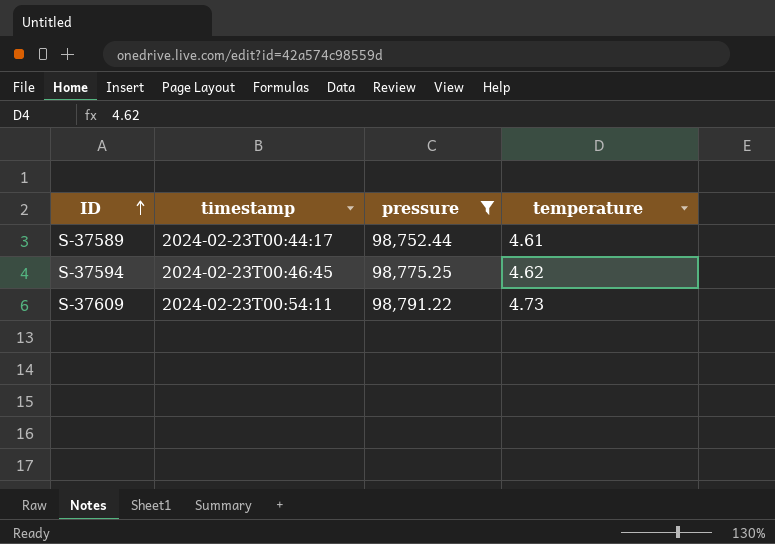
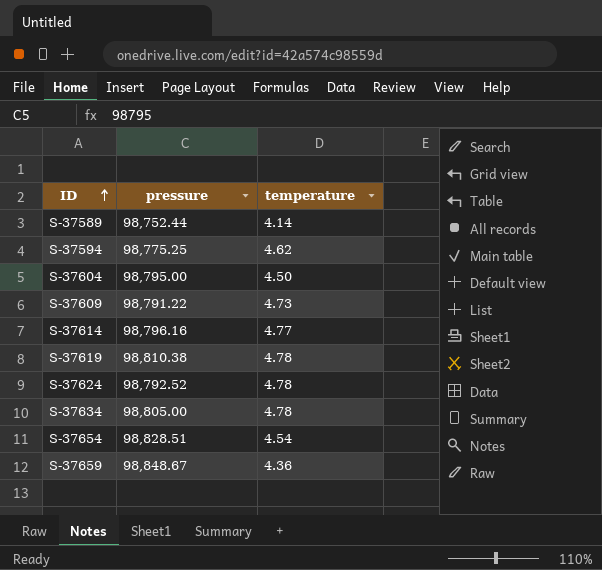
filter: pressure <= 98,791.22 -> none
column timestamp | position: 2 -> none
S-37589 | temperature: 4.61 -> 4.14

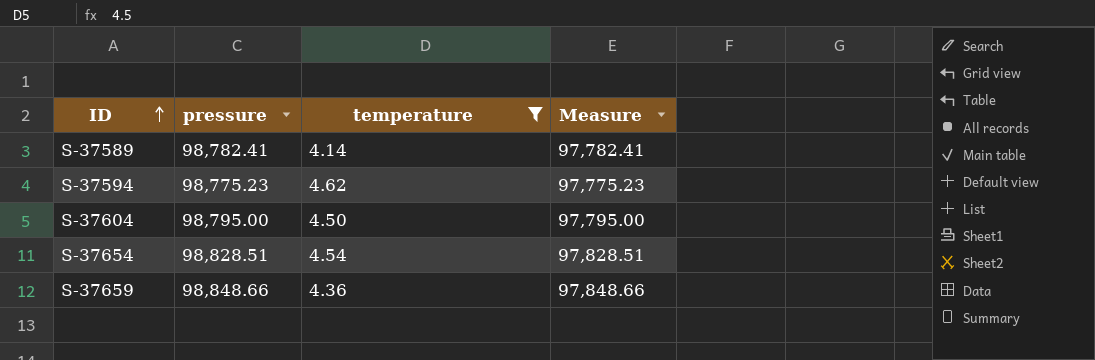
filter: none -> temperature <= 4.62
column Measure | formula: none -> [pressure] - 1000
S-37589 | pressure: 98,752.44 -> 98,782.41
S-37594 | pressure: 98,775.25 -> 98,775.23
S-37659 | pressure: 98,848.67 -> 98,848.66

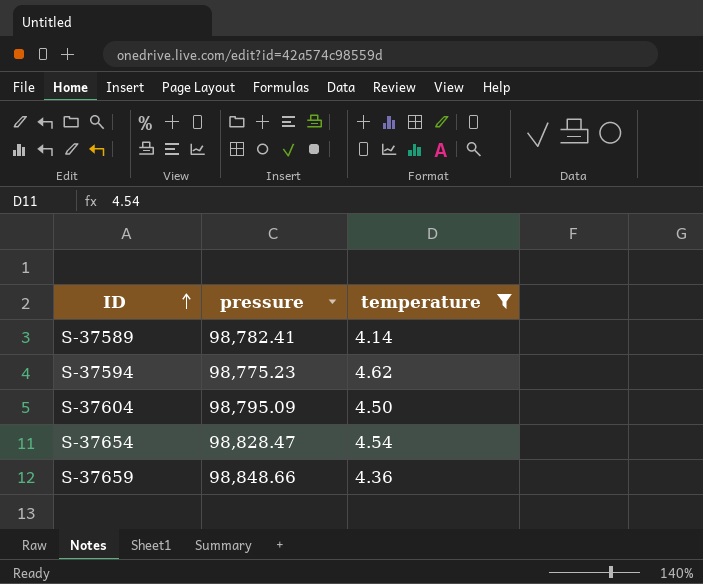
column Measure | formula: [pressure] - 1000 -> none
S-37604 | pressure: 98,795.00 -> 98,795.09
S-37654 | pressure: 98,828.51 -> 98,828.47

